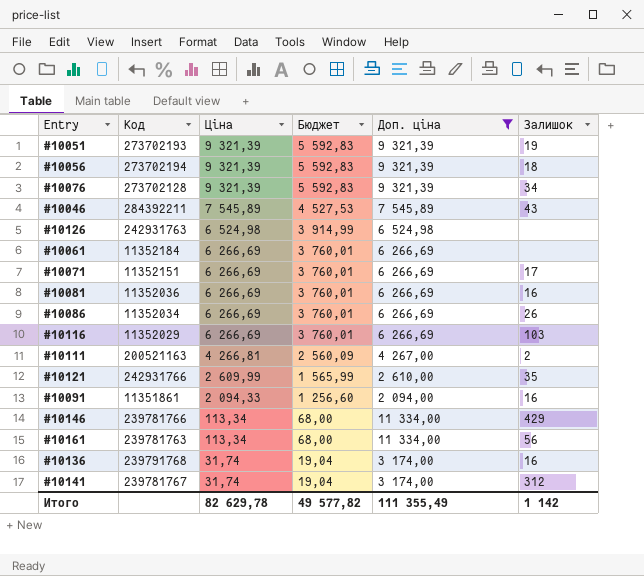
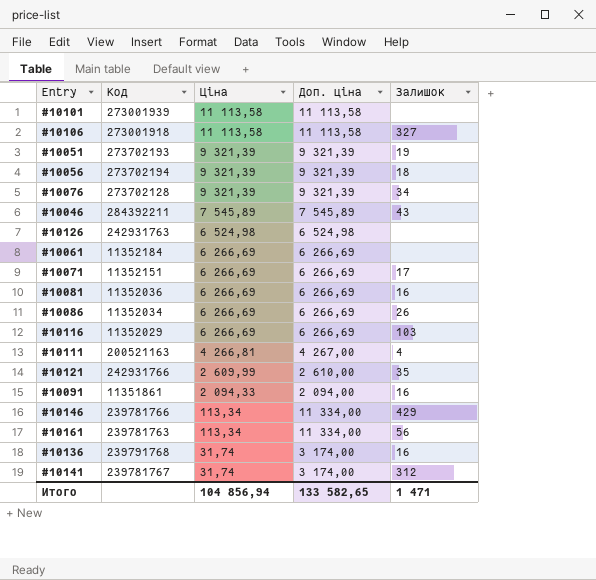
filter: Доп. ціна != 11 113,58 -> none
column Бюджет | formula: [Ціна] * 0,6 -> none
#10111 | Залишок: 2 -> 4
Итого | Ціна: 82 629,78 -> 104 856,94
Итого | Доп. ціна: 111 355,49 -> 133 582,65
Итого | Залишок: 1 142 -> 1 471

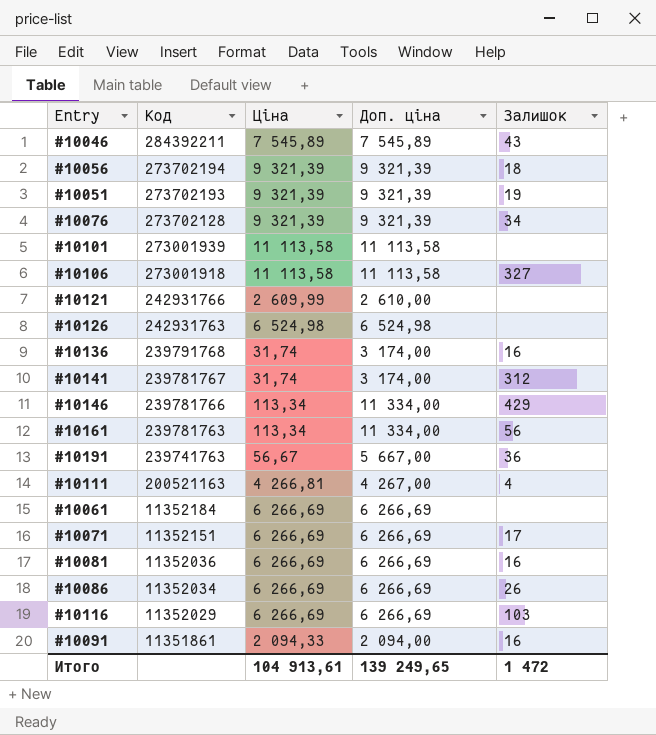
row order: Ціна descending -> Код descending
#10121 | Залишок: 35 -> none
row #10191: none -> 239741763 | 56,67 | 5 667,00 | 36
Итого | Ціна: 104 856,94 -> 104 913,61
Итого | Доп. ціна: 133 582,65 -> 139 249,65
Итого | Залишок: 1 471 -> 1 472

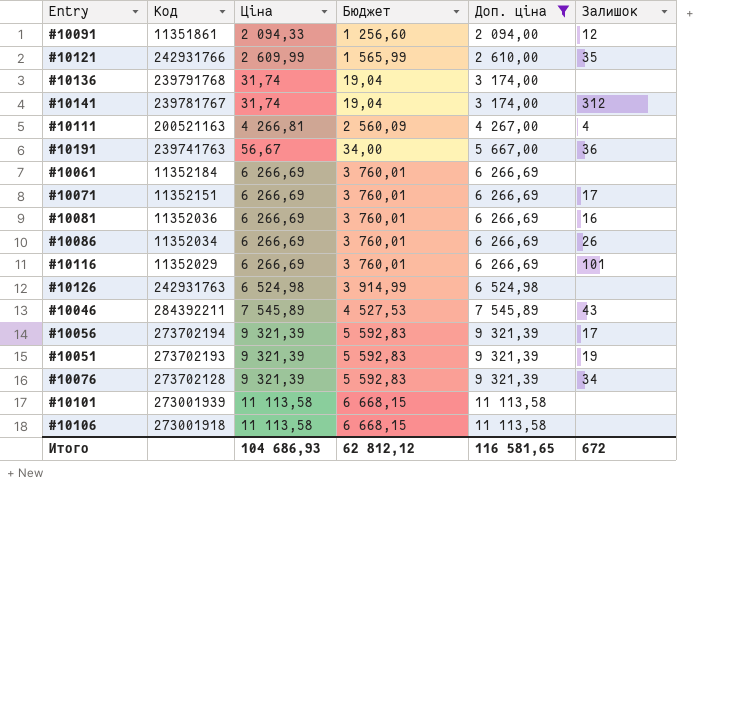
filter: none -> Доп. ціна != 11 334,00
row order: Код descending -> Доп. ціна ascending
column Бюджет | formula: none -> [Ціна] * 0,6
#10091 | Залишок: 16 -> 12
#10121 | Залишок: none -> 35
#10136 | Залишок: 16 -> none
#10116 | Залишок: 103 -> 101
#10056 | Залишок: 18 -> 17
#10106 | Залишок: 327 -> none
Итого | Ціна: 104 913,61 -> 104 686,93
Итого | Доп. ціна: 139 249,65 -> 116 581,65
Итого | Залишок: 1 472 -> 672

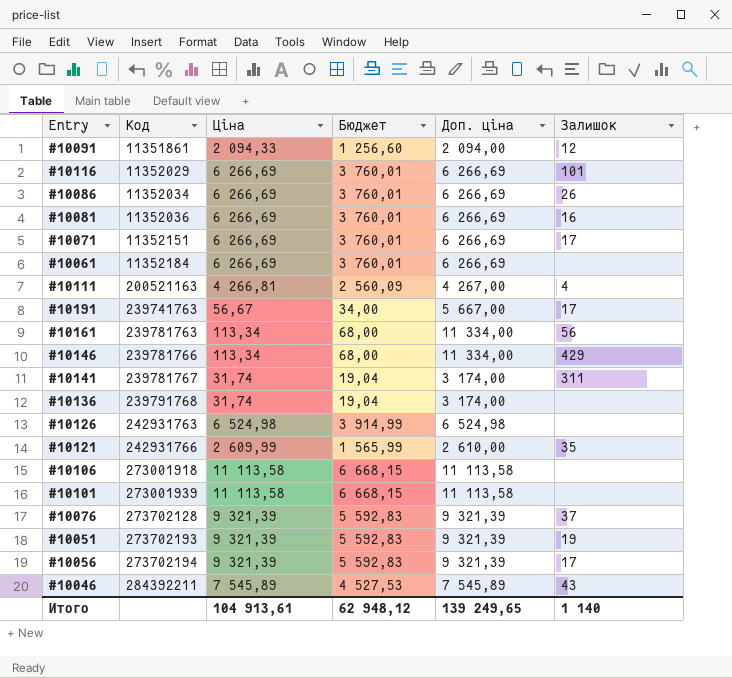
filter: Доп. ціна != 11 334,00 -> none
row order: Доп. ціна ascending -> Код ascending
#10191 | Залишок: 36 -> 17
#10141 | Залишок: 312 -> 311
#10076 | Залишок: 34 -> 37
Итого | Ціна: 104 686,93 -> 104 913,61
Итого | Бюджет: 62 812,12 -> 62 948,12
Итого | Доп. ціна: 116 581,65 -> 139 249,65
Итого | Залишок: 672 -> 1 140

